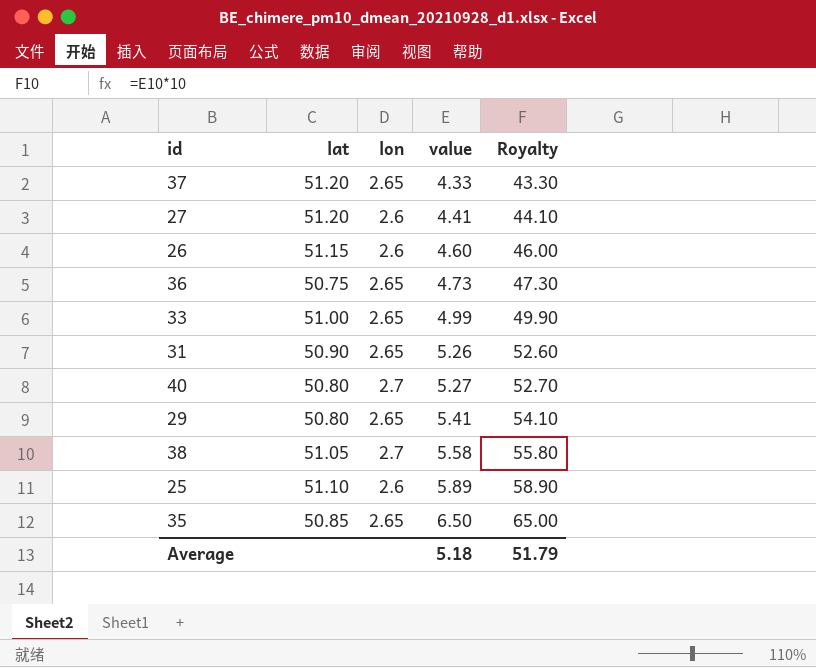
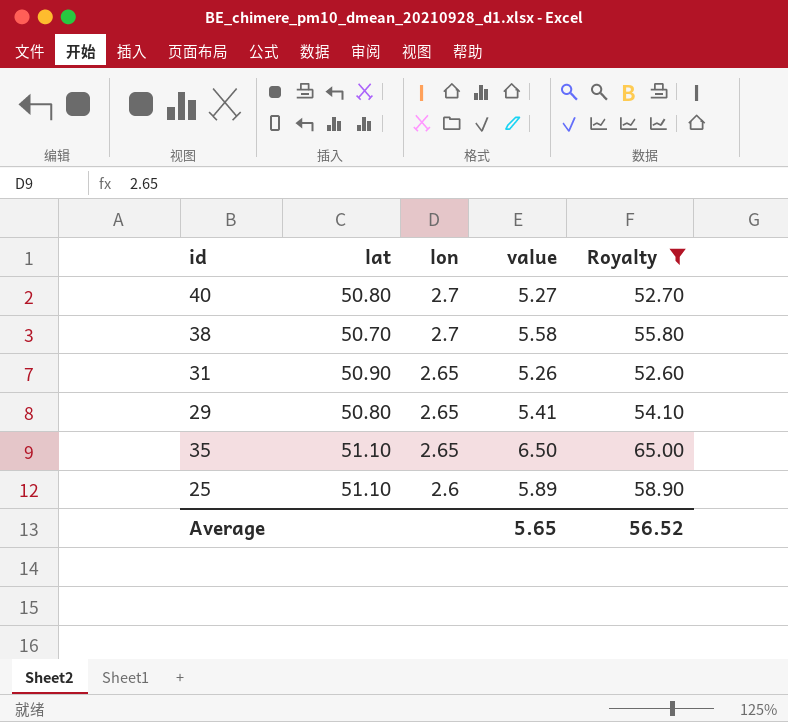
filter: none -> Royalty >= 52.60
row order: value ascending -> lon descending
38 | lat: 51.05 -> 50.70
35 | lat: 50.85 -> 51.10
Average | value: 5.18 -> 5.65
Average | Royalty: 51.79 -> 56.52

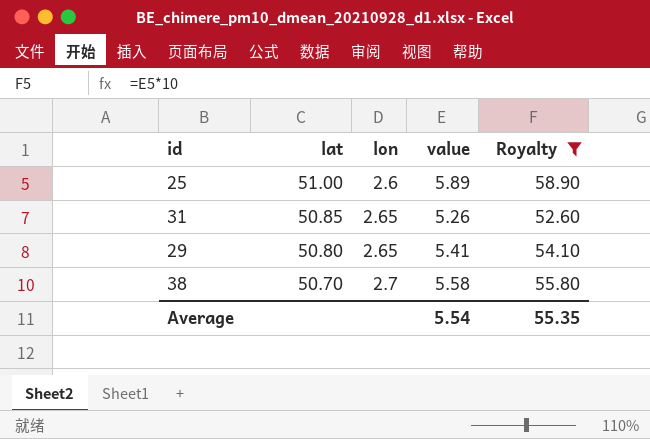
row order: lon descending -> lat descending
row 40: 50.80 | 2.7 | 5.27 | 52.70 -> none
row 35: 51.10 | 2.65 | 6.50 | 65.00 -> none
25 | lat: 51.10 -> 51.00
31 | lat: 50.90 -> 50.85
Average | value: 5.65 -> 5.54
Average | Royalty: 56.52 -> 55.35

